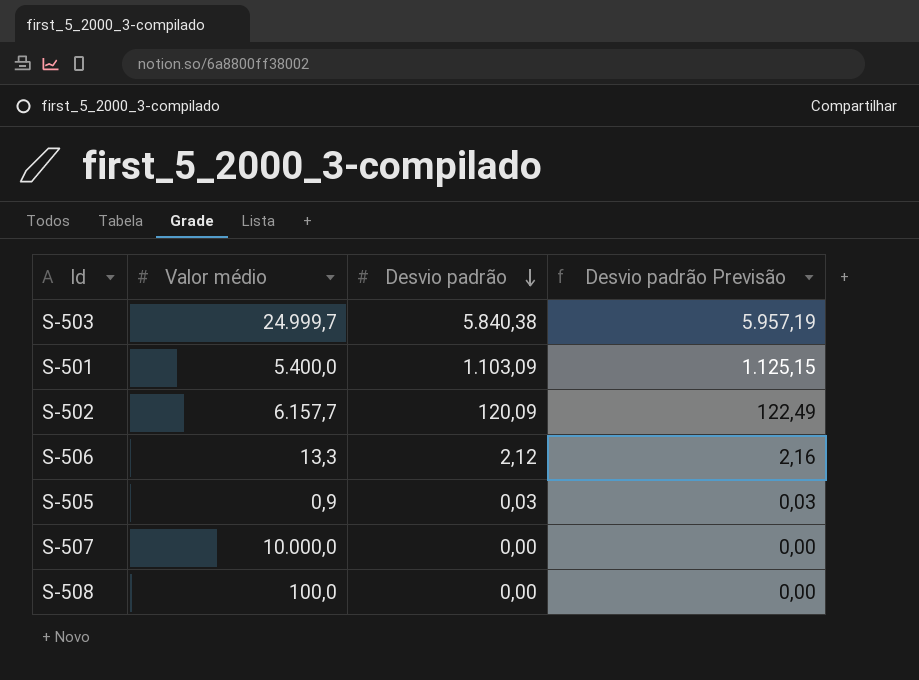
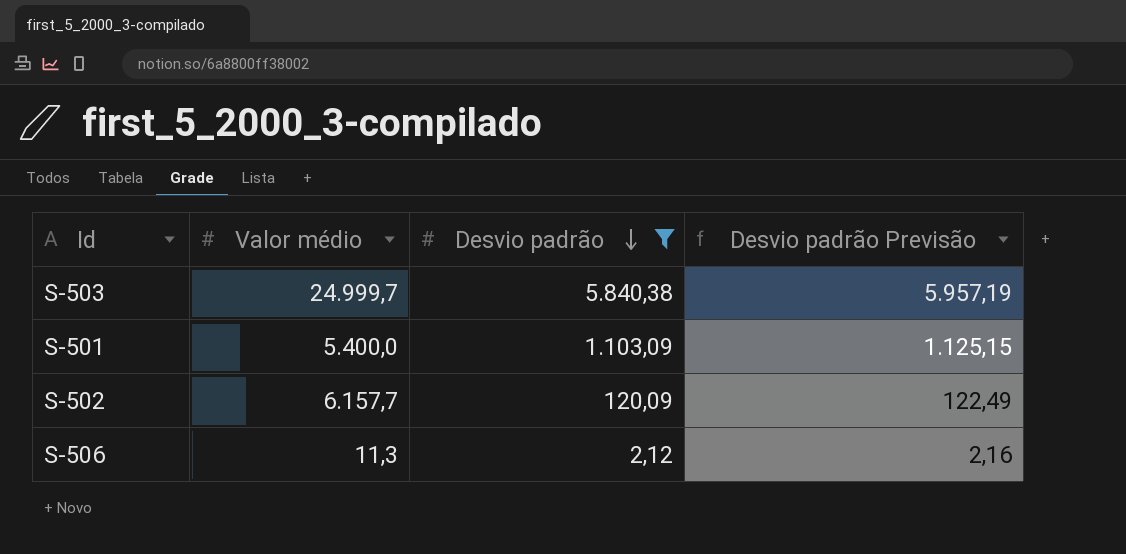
filter: none -> Desvio padrão >= 2,12
S-506 | Valor médio: 13,3 -> 11,3

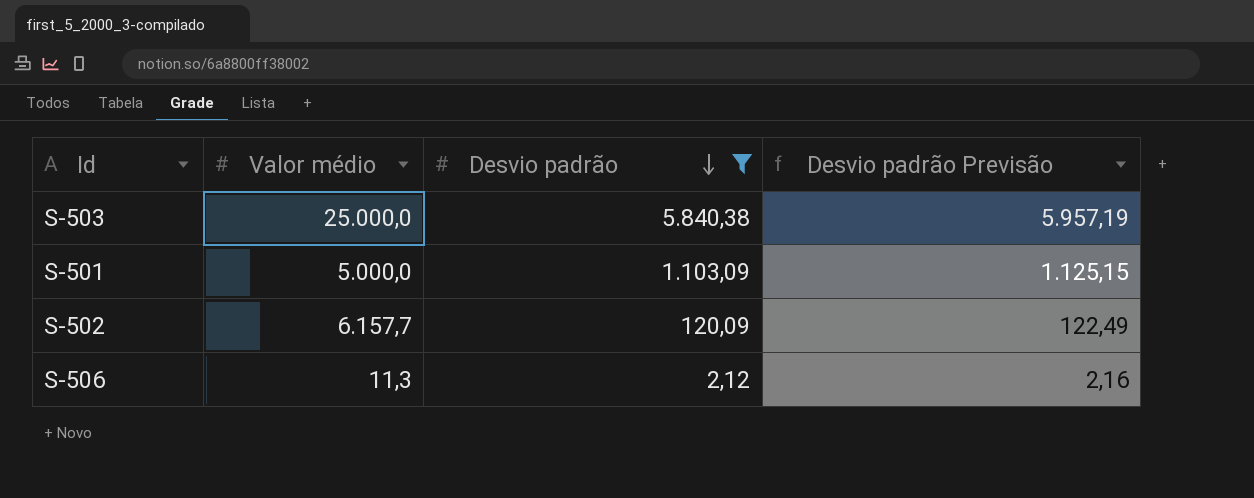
S-503 | Valor médio: 24.999,7 -> 25.000,0
S-501 | Valor médio: 5.400,0 -> 5.000,0

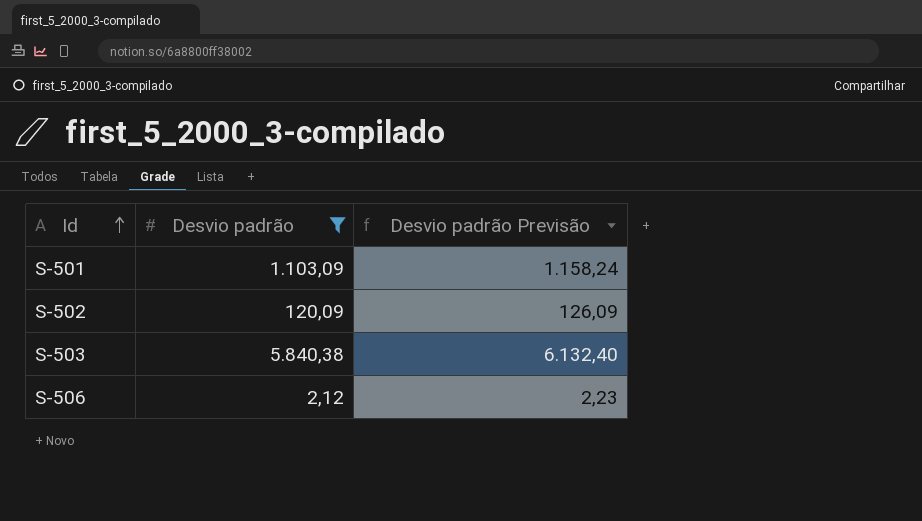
row order: Desvio padrão descending -> Id ascending
column Valor médio | position: 2 -> none
column Desvio padrão Previsão | formula: [Desvio padrão] * 1,02 -> [Desvio padrão] * 1,05

